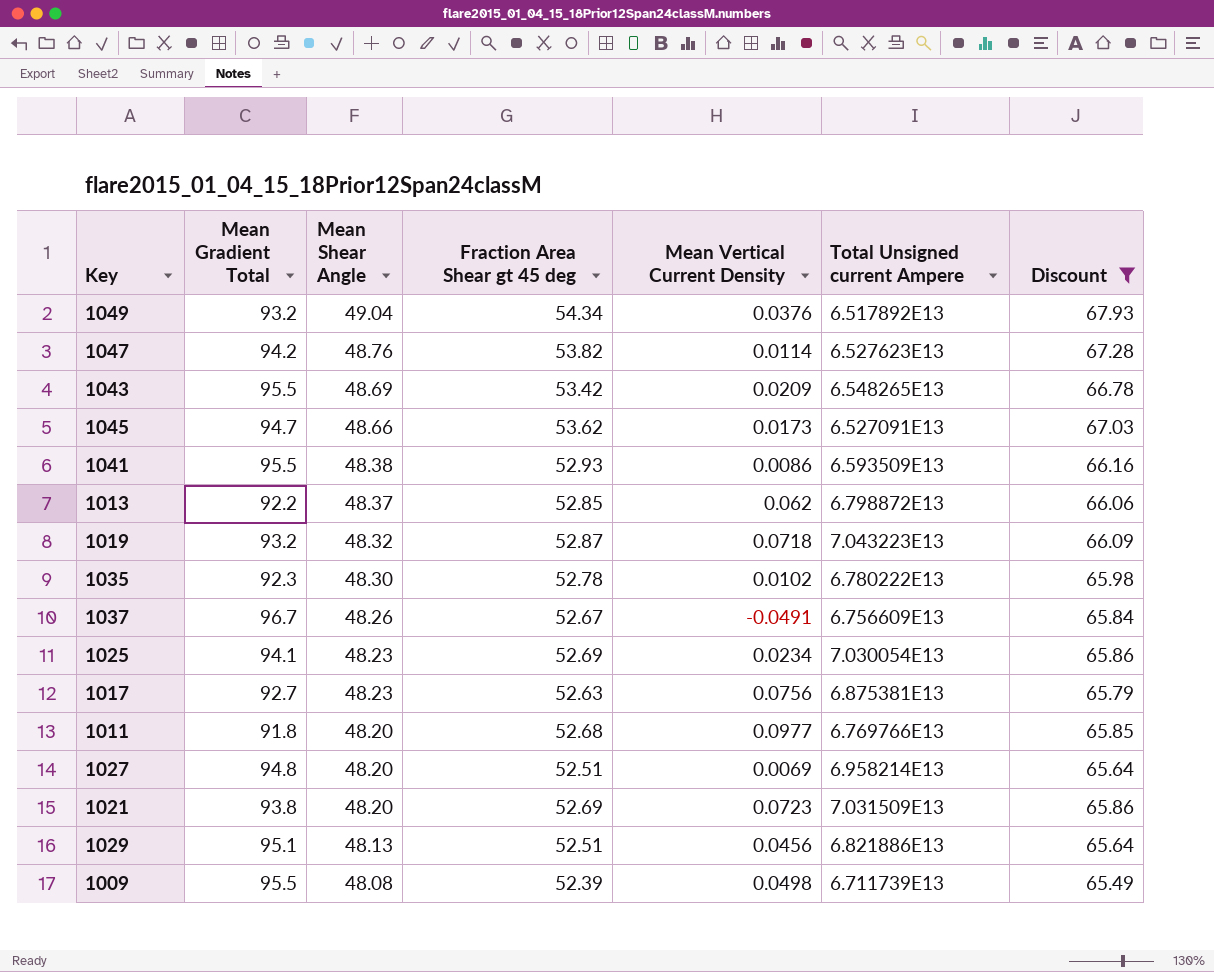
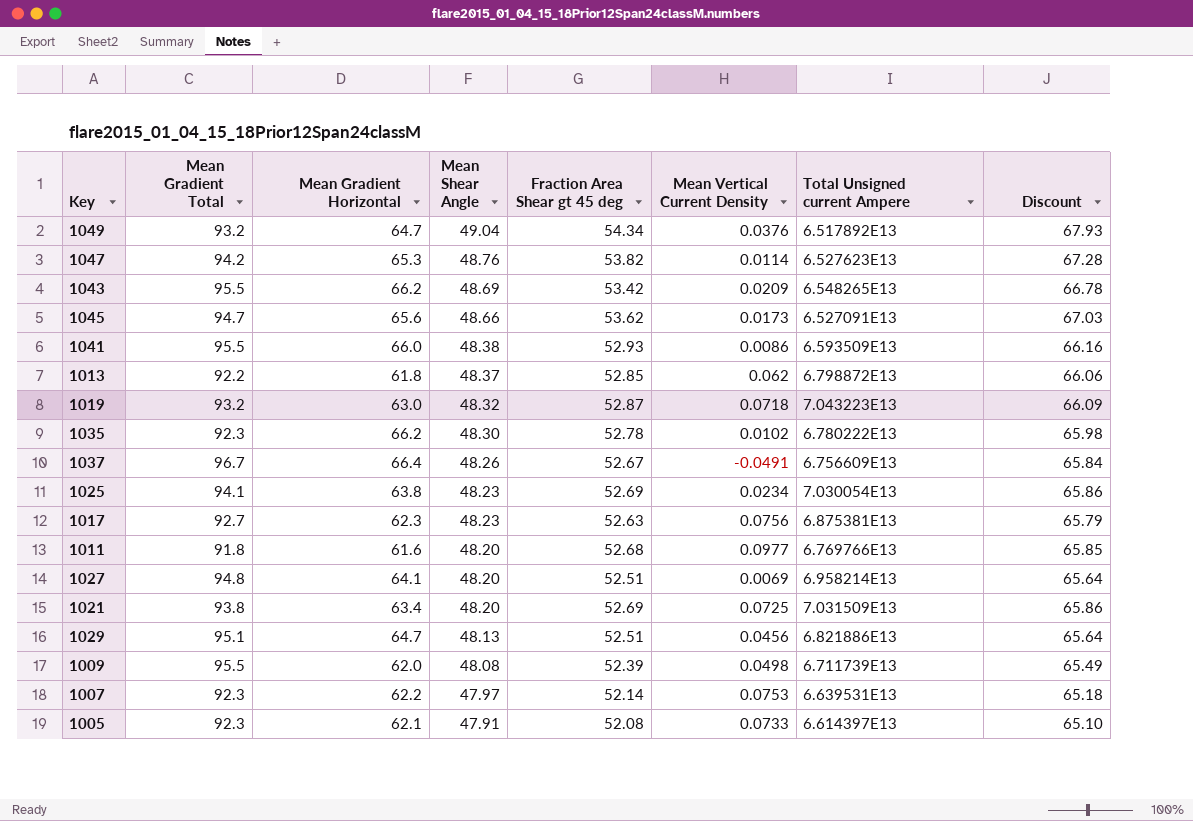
filter: Discount >= 65.49 -> none
column Mean Gradient Horizontal | position: none -> 3
1021 | Mean Vertical Current Density: 0.0723 -> 0.0725

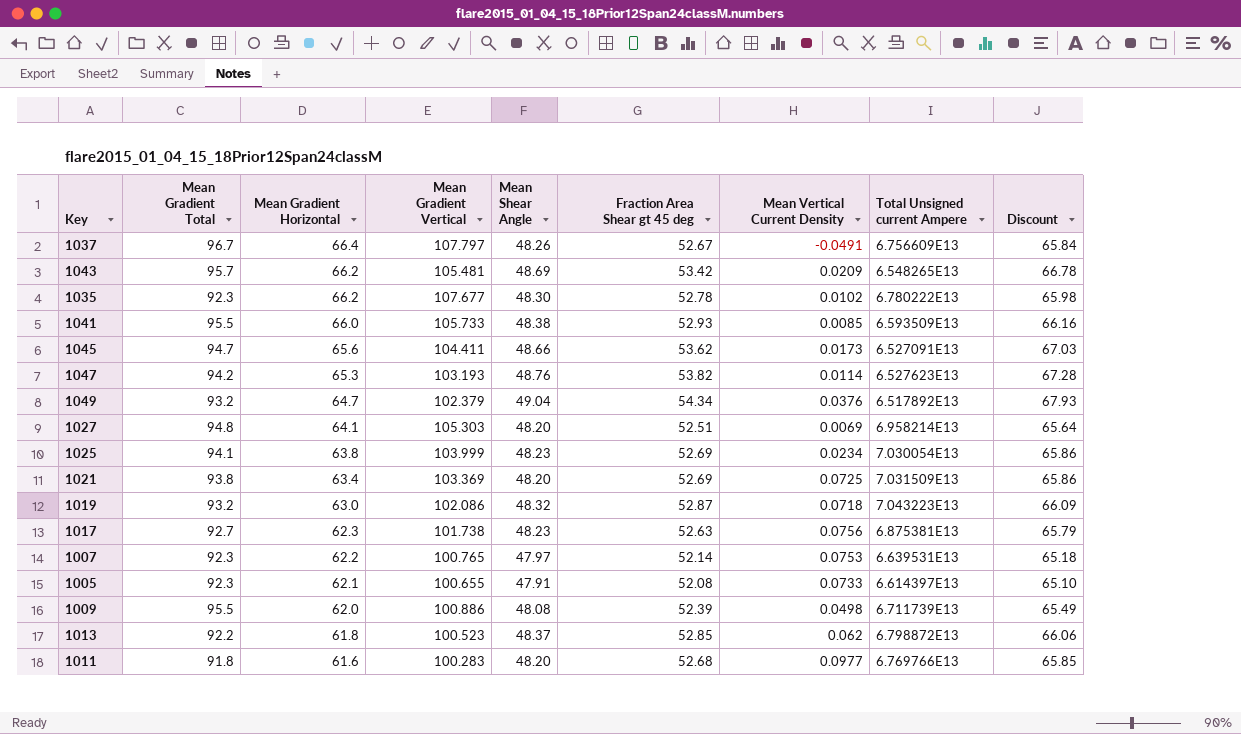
row order: Mean Shear Angle descending -> Mean Gradient Horizontal descending
column Mean Gradient Vertical | position: none -> 4
row 1029: 95.1 | 64.7 | 48.13 | 52.51 | 0.0456 | 6.821886E13 | 65.64 -> none
1043 | Mean Gradient Total: 95.5 -> 95.7
1041 | Mean Vertical Current Density: 0.0086 -> 0.0085

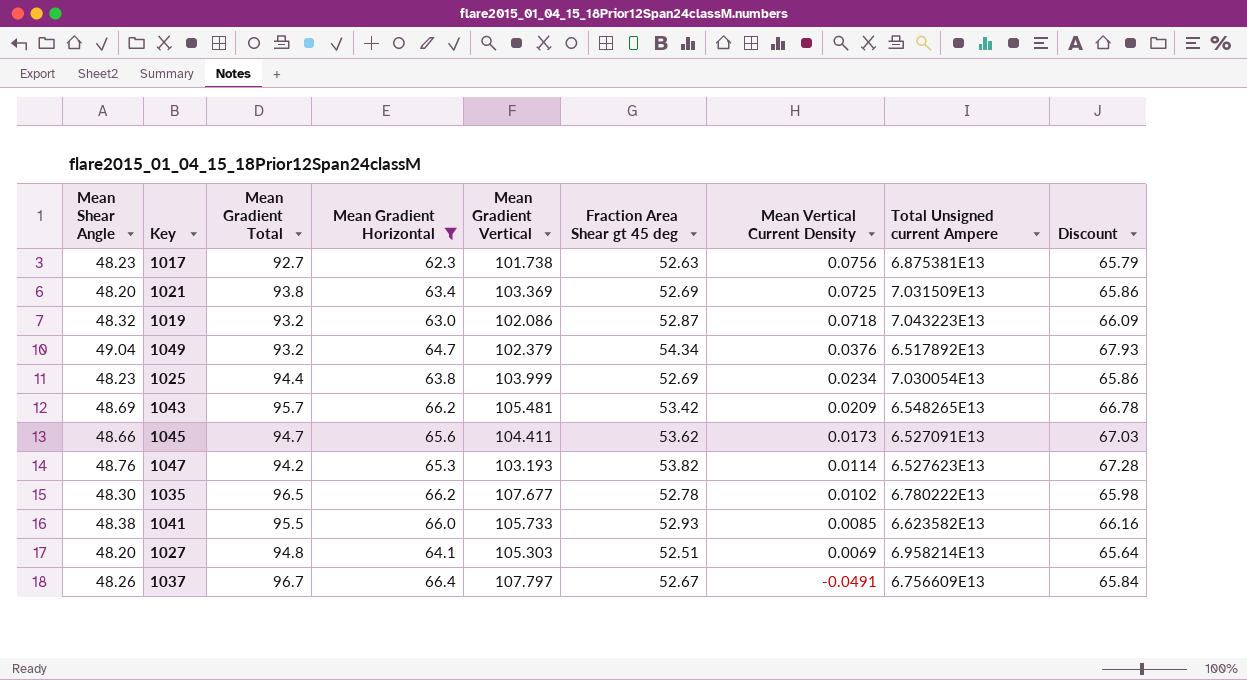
filter: none -> Mean Gradient Horizontal >= 62.3
row order: Mean Gradient Horizontal descending -> Mean Vertical Current Density descending
column Mean Shear Angle | position: 5 -> 1
1025 | Mean Gradient Total: 94.1 -> 94.4
1035 | Mean Gradient Total: 92.3 -> 96.5
1041 | Total Unsigned current Ampere: 6.593509E13 -> 6.623582E13

